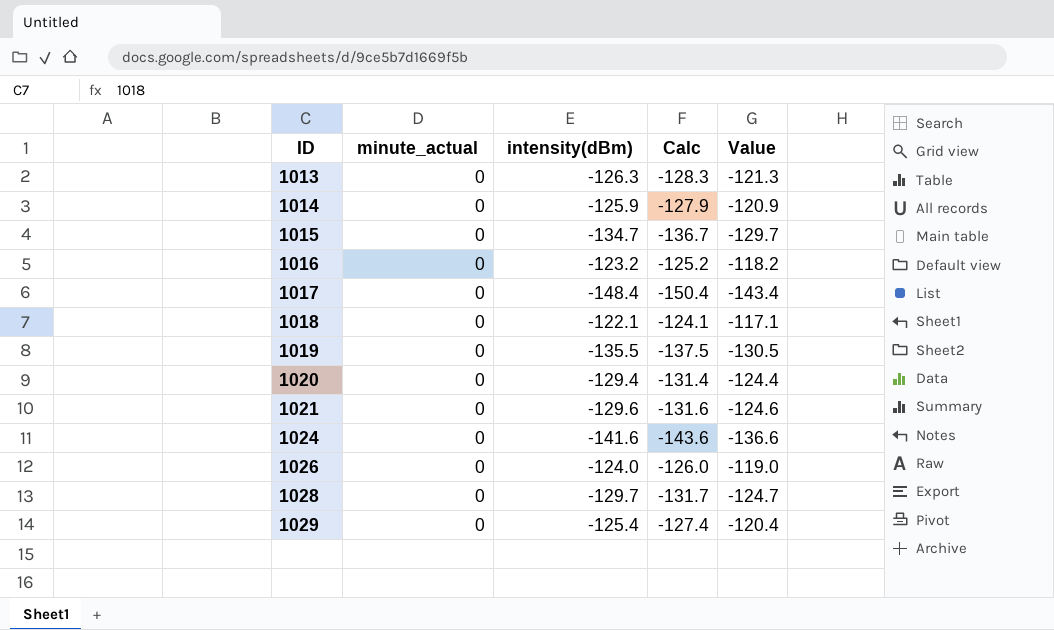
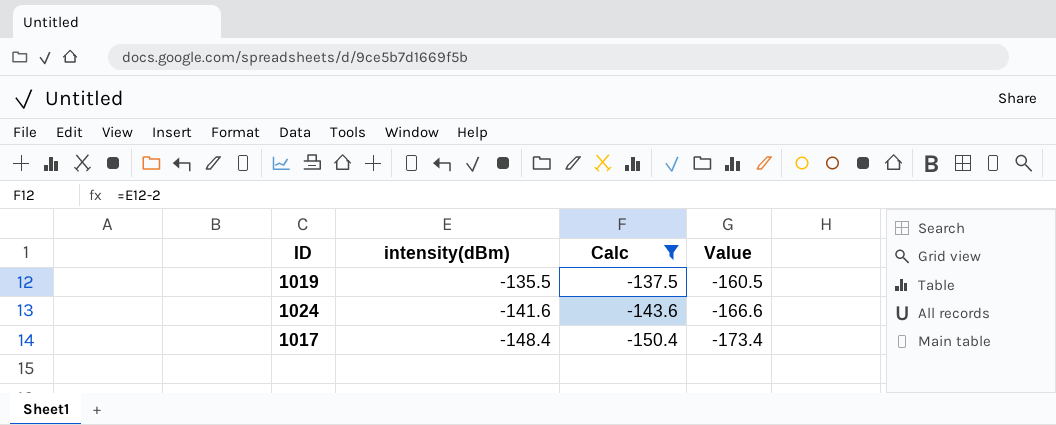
filter: none -> Calc <= -137.5
row order: ID ascending -> intensity(dBm) descending
column minute_actual | position: 2 -> none
column Value | formula: [intensity(dBm)] + 5 -> [intensity(dBm)] - 25

